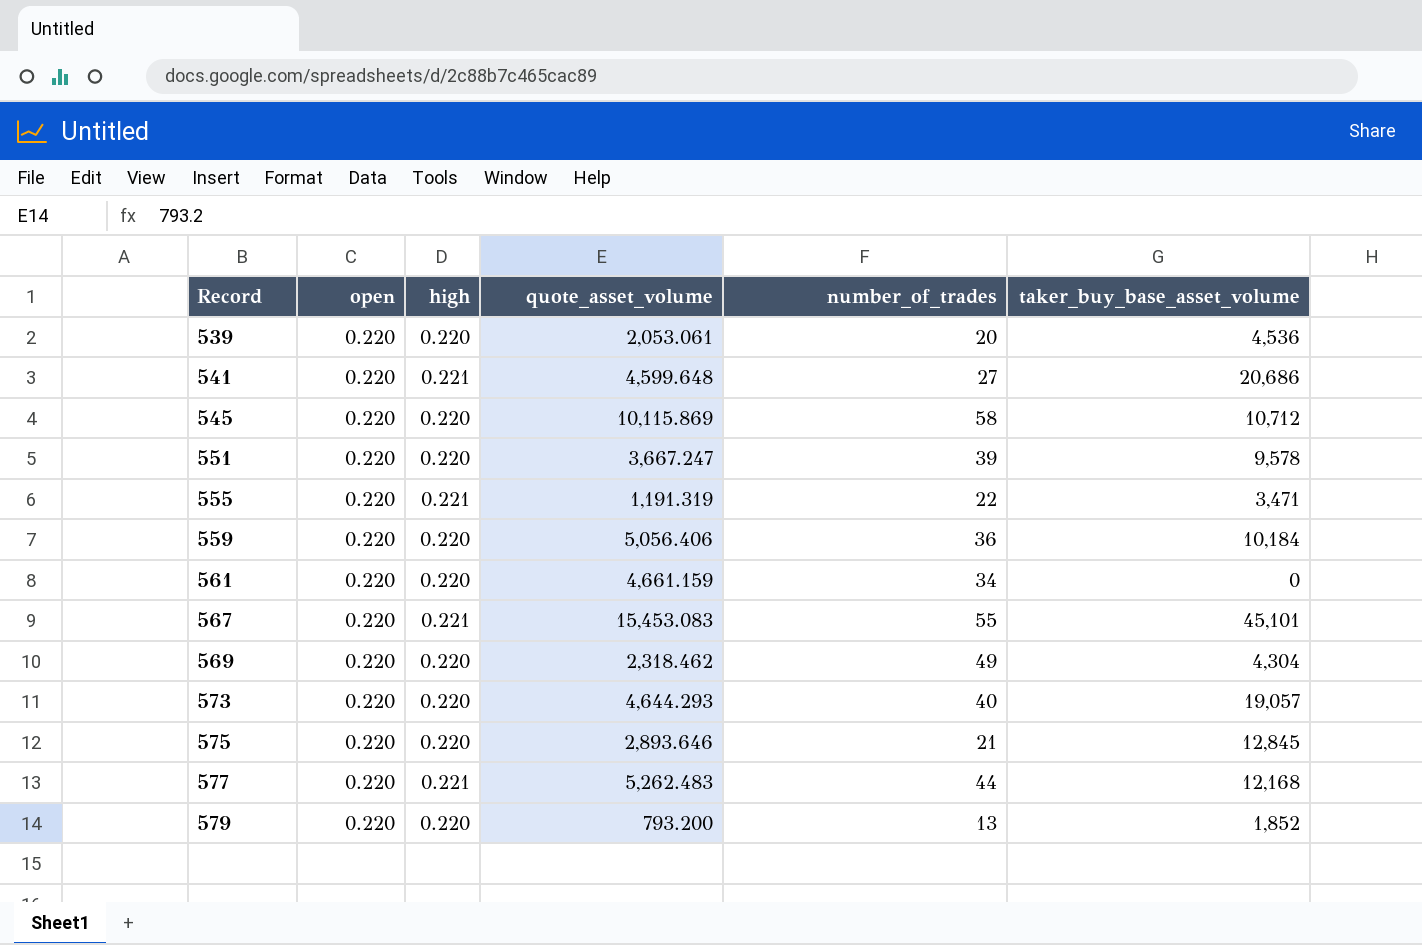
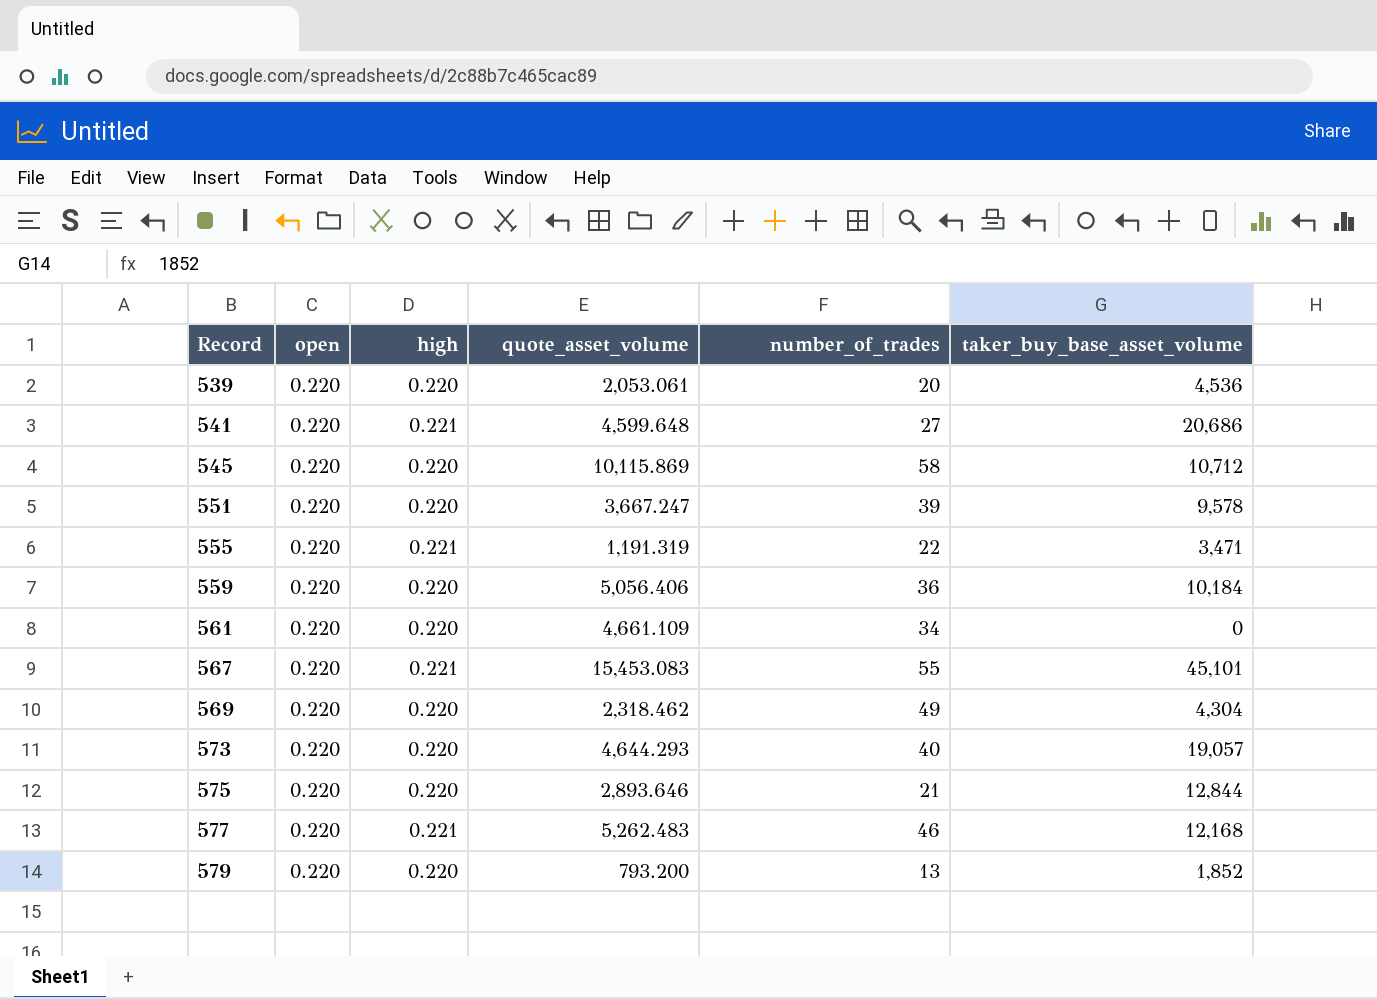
561 | quote_asset_volume: 4,661.159 -> 4,661.109
575 | taker_buy_base_asset_volume: 12,845 -> 12,844
577 | number_of_trades: 44 -> 46

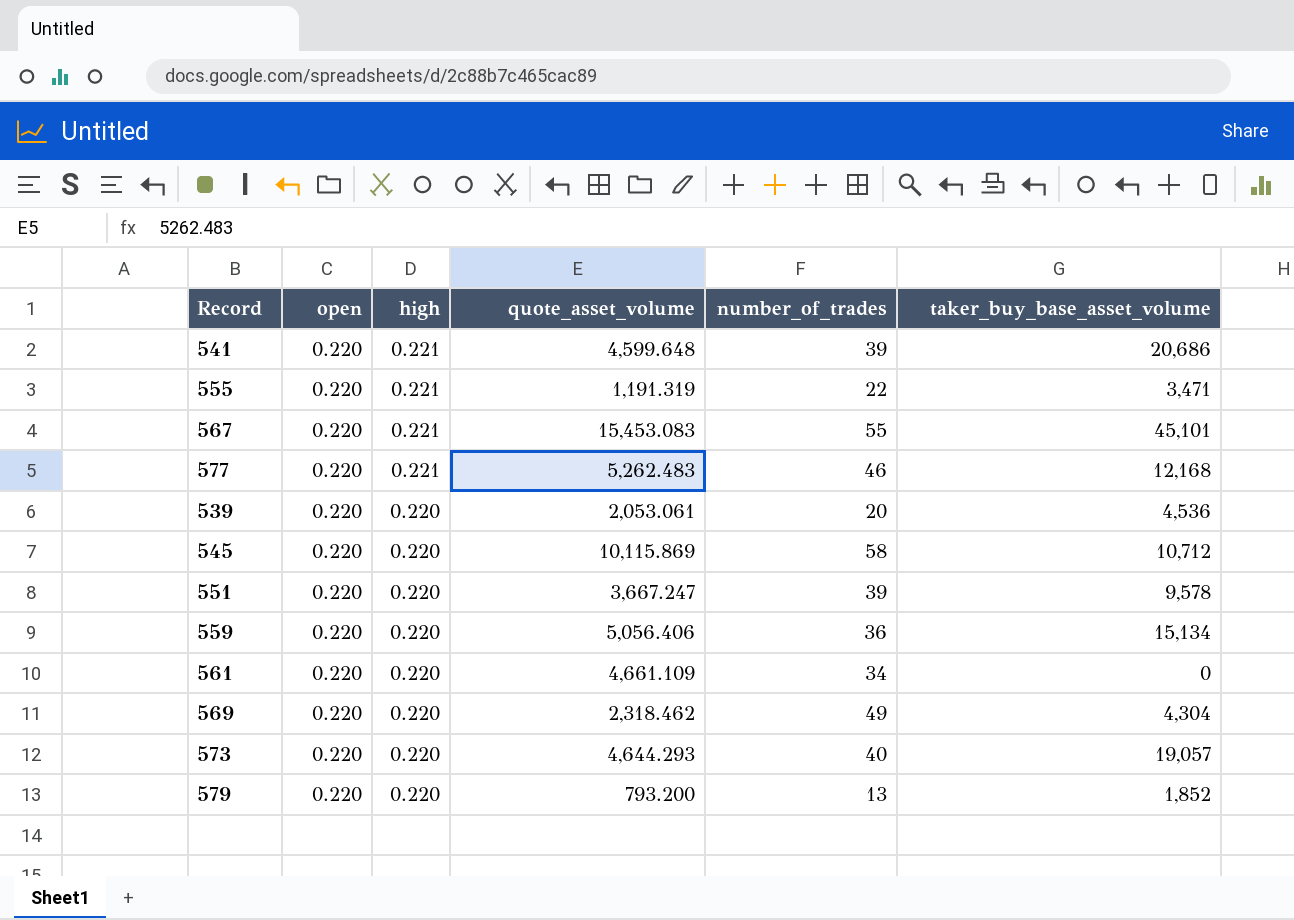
row order: Record ascending -> high descending
row 575: 0.220 | 0.220 | 2,893.646 | 21 | 12,844 -> none
541 | number_of_trades: 27 -> 39
559 | taker_buy_base_asset_volume: 10,184 -> 15,134

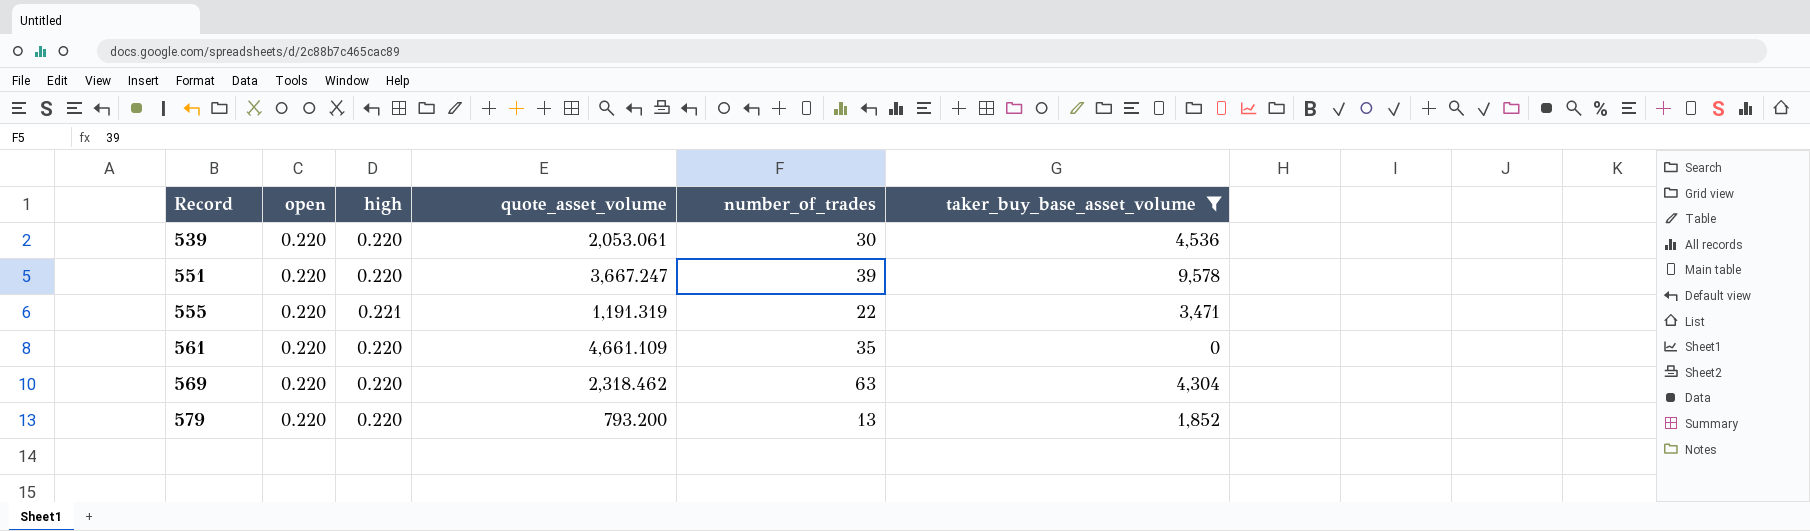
filter: none -> taker_buy_base_asset_volume <= 9,578
row order: high descending -> Record ascending
539 | number_of_trades: 20 -> 30
561 | number_of_trades: 34 -> 35
569 | number_of_trades: 49 -> 63

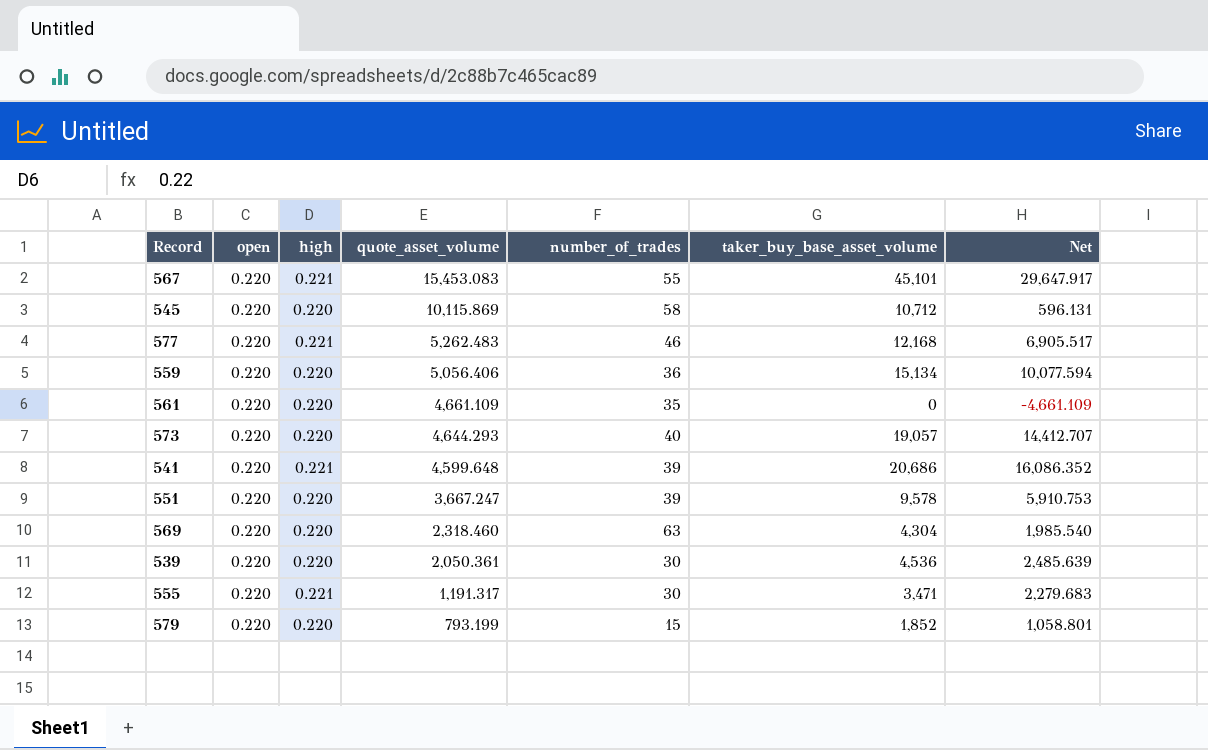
filter: taker_buy_base_asset_volume <= 9,578 -> none
row order: Record ascending -> quote_asset_volume descending
column Net | formula: none -> [taker_buy_base_asset_volume] - [quote_asset_volume]
569 | quote_asset_volume: 2,318.462 -> 2,318.460
539 | quote_asset_volume: 2,053.061 -> 2,050.361
555 | quote_asset_volume: 1,191.319 -> 1,191.317
555 | number_of_trades: 22 -> 30
579 | quote_asset_volume: 793.200 -> 793.199
579 | number_of_trades: 13 -> 15

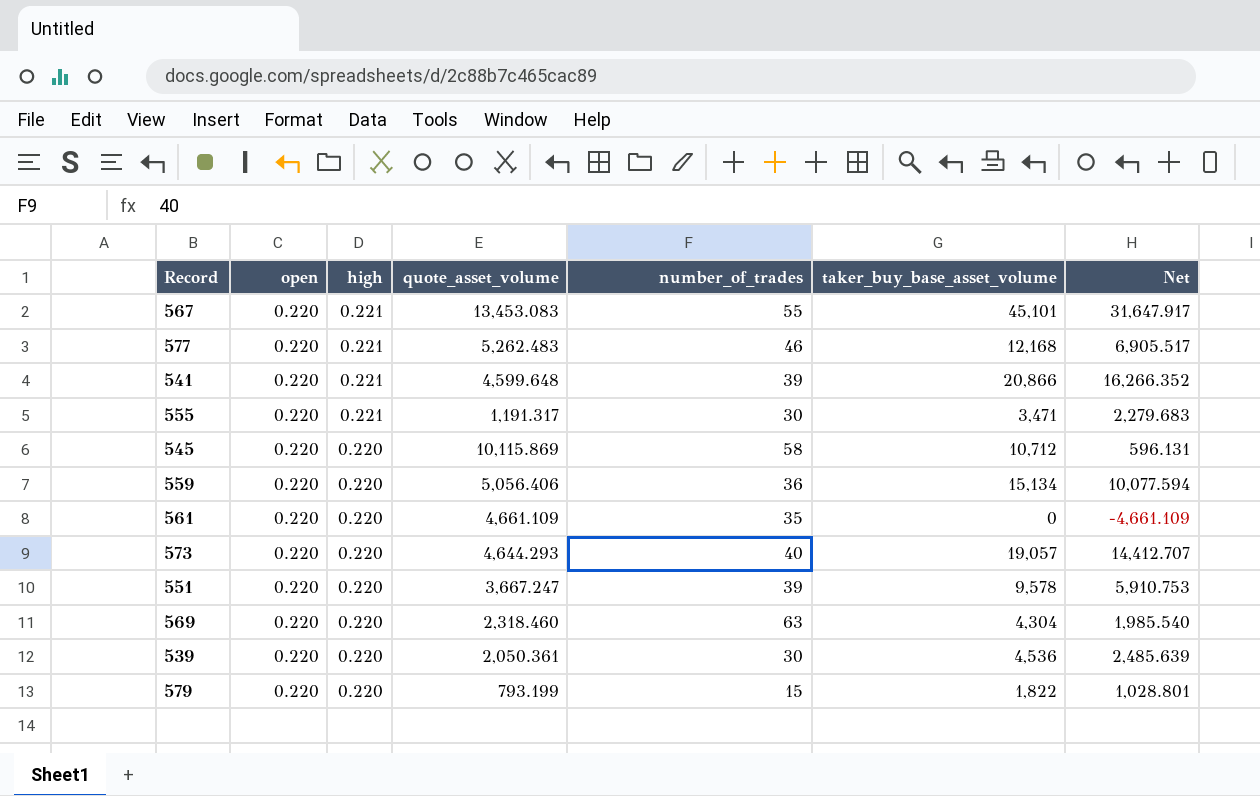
row order: quote_asset_volume descending -> high descending
567 | quote_asset_volume: 15,453.083 -> 13,453.083
567 | Net: 29,647.917 -> 31,647.917
541 | taker_buy_base_asset_volume: 20,686 -> 20,866
541 | Net: 16,086.352 -> 16,266.352
579 | taker_buy_base_asset_volume: 1,852 -> 1,822
579 | Net: 1,058.801 -> 1,028.801

